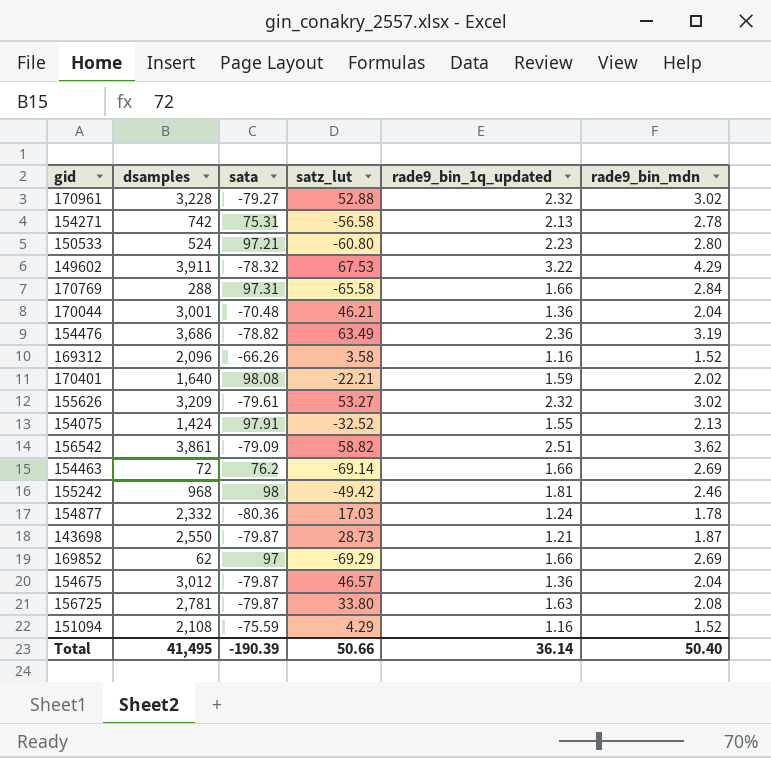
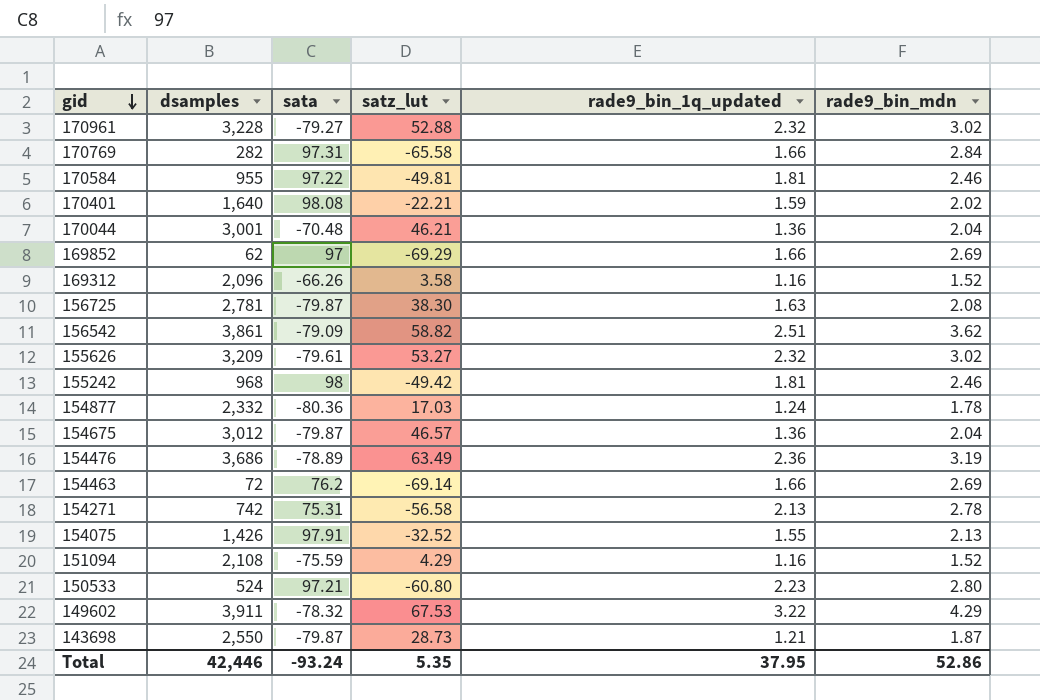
row order: none -> gid descending
170769 | dsamples: 288 -> 282
row 170584: none -> 955 | 97.22 | -49.81 | 1.81 | 2.46
156725 | satz_lut: 33.80 -> 38.30
154476 | sata: -78.82 -> -78.89
154075 | dsamples: 1,424 -> 1,426
Total | dsamples: 41,495 -> 42,446
Total | sata: -190.39 -> -93.24
Total | satz_lut: 50.66 -> 5.35
Total | rade9_bin_1q_updated: 36.14 -> 37.95
Total | rade9_bin_mdn: 50.40 -> 52.86

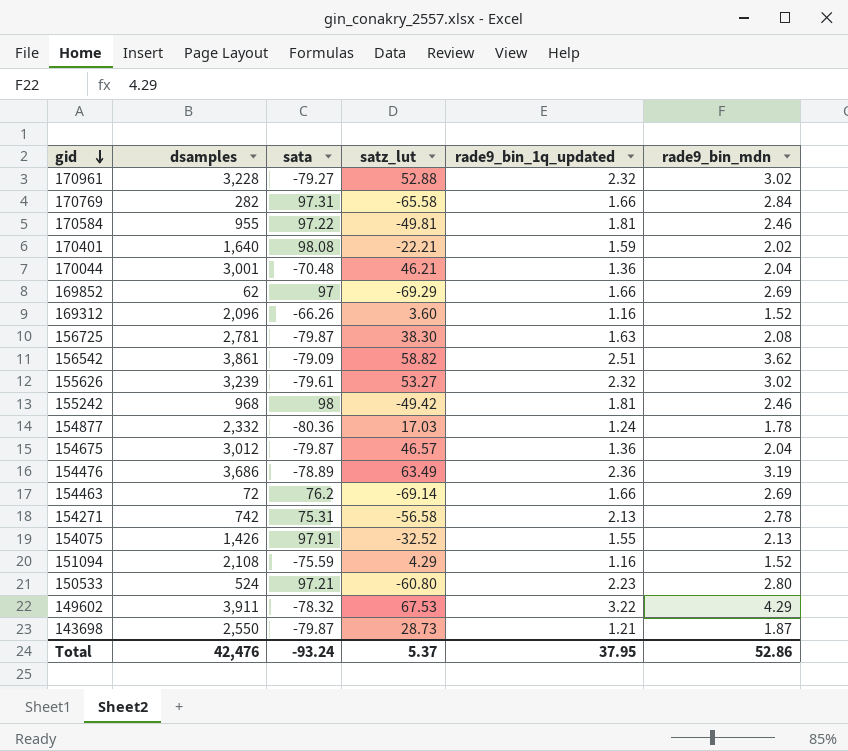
169312 | satz_lut: 3.58 -> 3.60
155626 | dsamples: 3,209 -> 3,239
Total | dsamples: 42,446 -> 42,476
Total | satz_lut: 5.35 -> 5.37

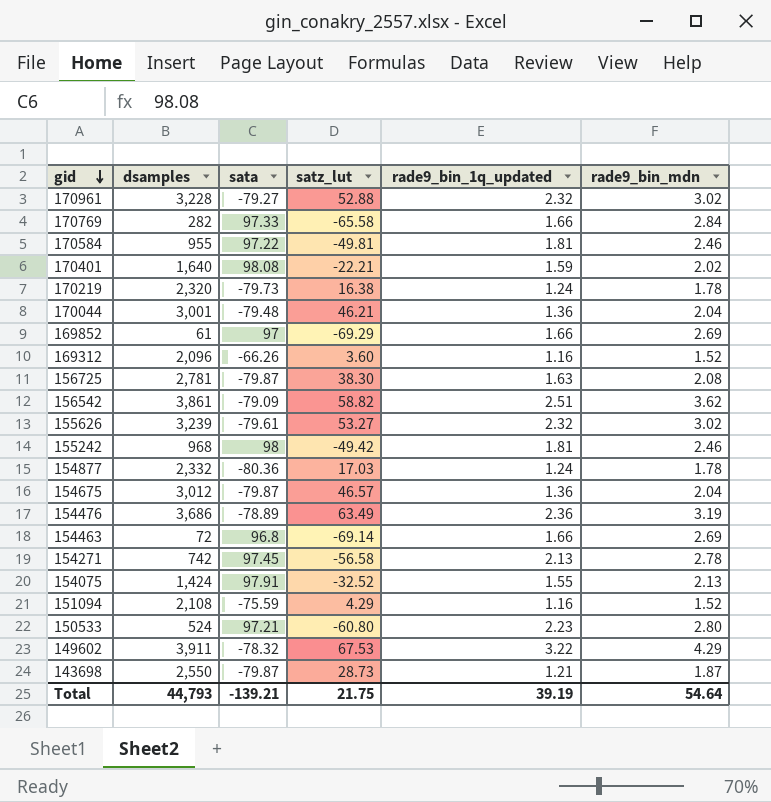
170769 | sata: 97.31 -> 97.33
row 170219: none -> 2,320 | -79.73 | 16.38 | 1.24 | 1.78
170044 | sata: -70.48 -> -79.48
169852 | dsamples: 62 -> 61
154463 | sata: 76.2 -> 96.8
154271 | sata: 75.31 -> 97.45
154075 | dsamples: 1,426 -> 1,424
Total | dsamples: 42,476 -> 44,793
Total | sata: -93.24 -> -139.21
Total | satz_lut: 5.37 -> 21.75
Total | rade9_bin_1q_updated: 37.95 -> 39.19
Total | rade9_bin_mdn: 52.86 -> 54.64

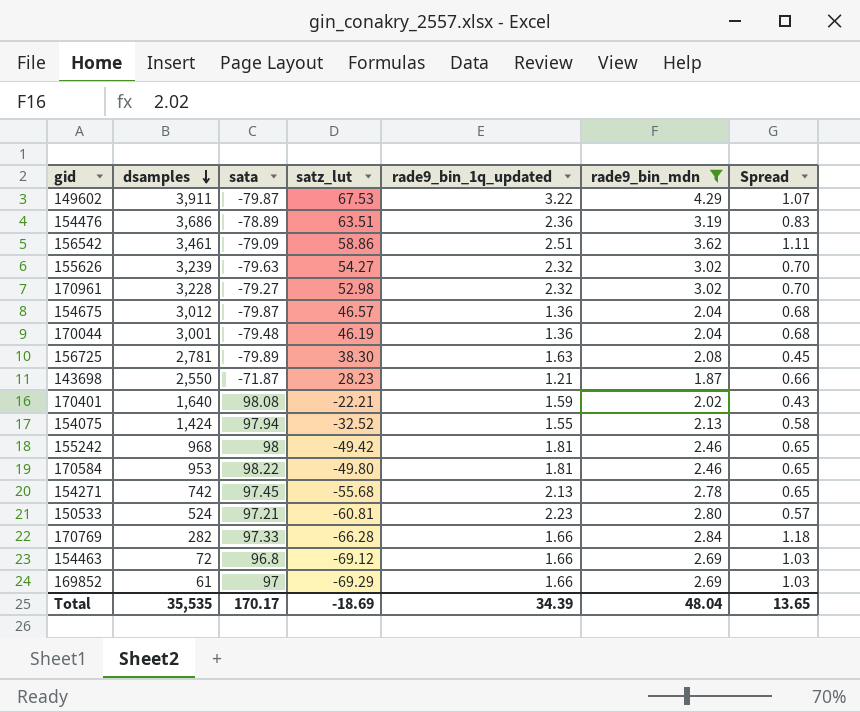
filter: none -> rade9_bin_mdn >= 1.87
row order: gid descending -> dsamples descending
column Spread | formula: none -> [rade9_bin_mdn] - [rade9_bin_1q_updated]
149602 | sata: -78.32 -> -79.87
154476 | satz_lut: 63.49 -> 63.51
156542 | dsamples: 3,861 -> 3,461
156542 | satz_lut: 58.82 -> 58.86
155626 | sata: -79.61 -> -79.63
155626 | satz_lut: 53.27 -> 54.27
170961 | satz_lut: 52.88 -> 52.98
170044 | satz_lut: 46.21 -> 46.19
156725 | sata: -79.87 -> -79.89
143698 | sata: -79.87 -> -71.87
143698 | satz_lut: 28.73 -> 28.23
154075 | sata: 97.91 -> 97.94
170584 | dsamples: 955 -> 953
170584 | sata: 97.22 -> 98.22
170584 | satz_lut: -49.81 -> -49.80
154271 | satz_lut: -56.58 -> -55.68
150533 | satz_lut: -60.80 -> -60.81
170769 | satz_lut: -65.58 -> -66.28
154463 | satz_lut: -69.14 -> -69.12
Total | dsamples: 44,793 -> 35,535
Total | sata: -139.21 -> 170.17
Total | satz_lut: 21.75 -> -18.69
Total | rade9_bin_1q_updated: 39.19 -> 34.39
Total | rade9_bin_mdn: 54.64 -> 48.04

